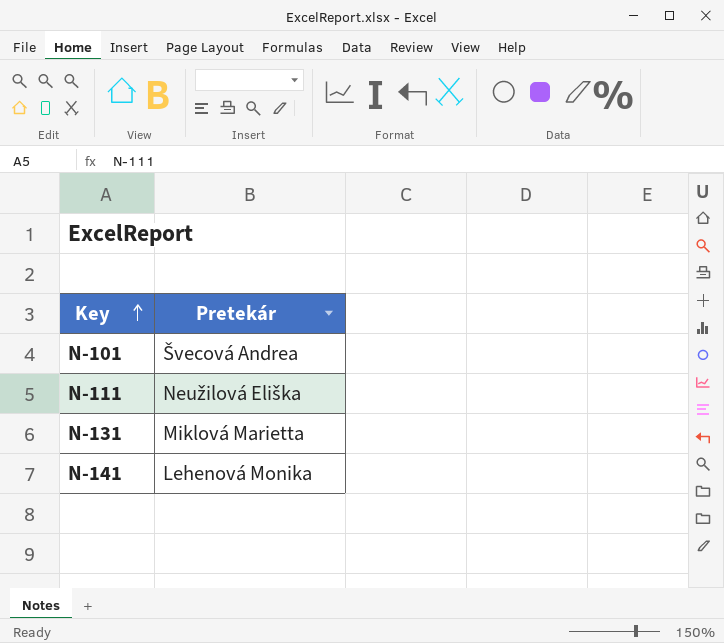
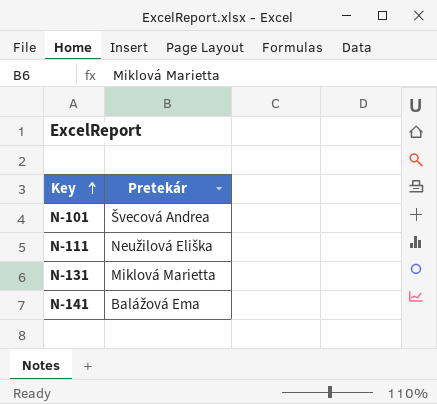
N-141 | Pretekár: Lehenová Monika -> Balážová Ema

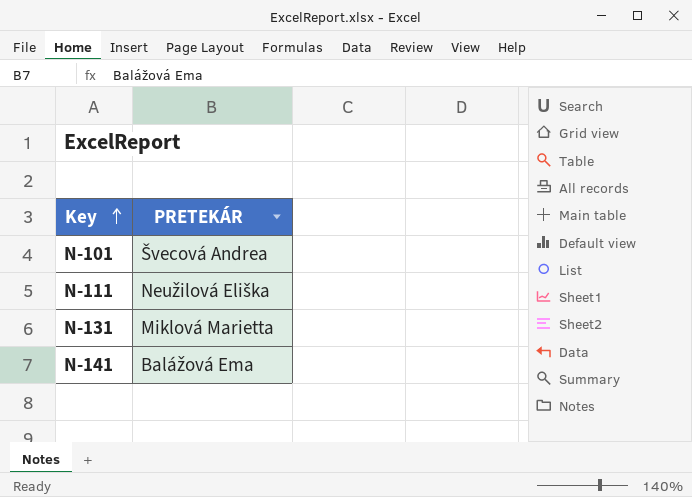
column name: Pretekár -> PRETEKÁR

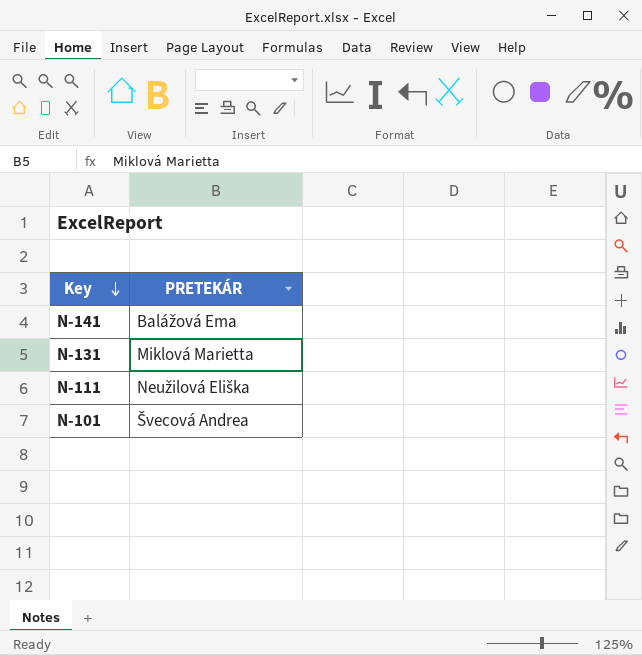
row order: Key ascending -> Key descending

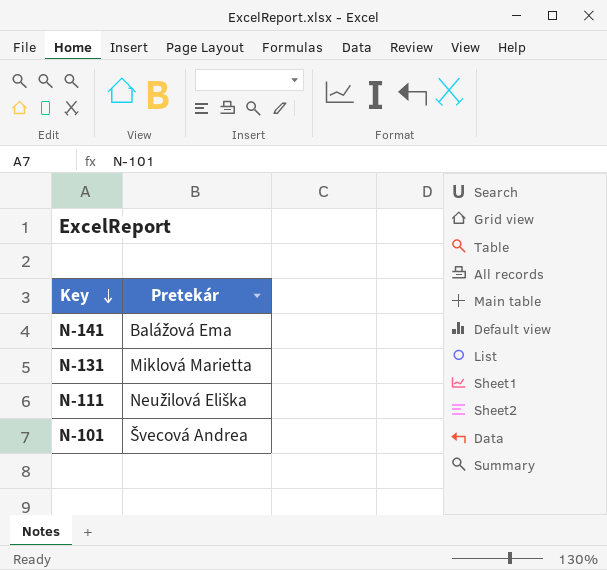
column name: PRETEKÁR -> Pretekár

